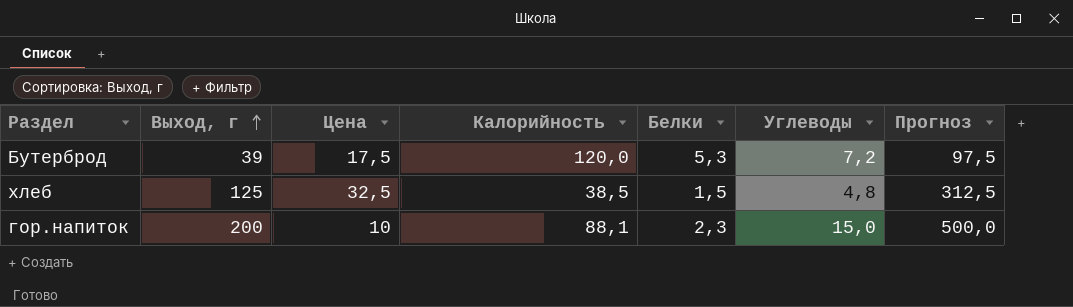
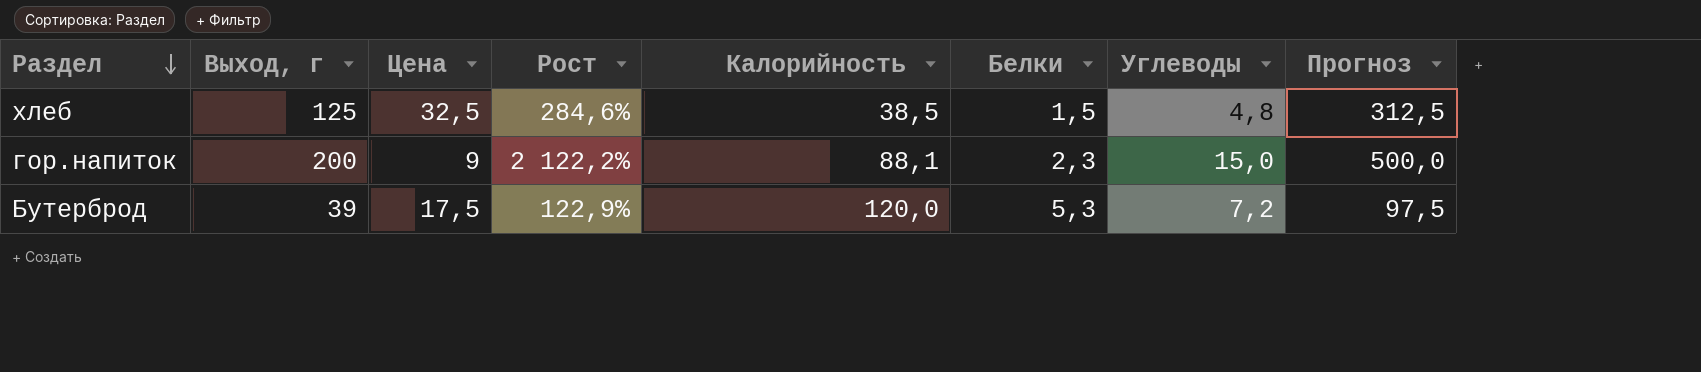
row order: Выход, г ascending -> Раздел descending
column Рост | formula: none -> ([Выход, г] - [Цена]) / [Цена]
гор.напиток | Цена: 10 -> 9

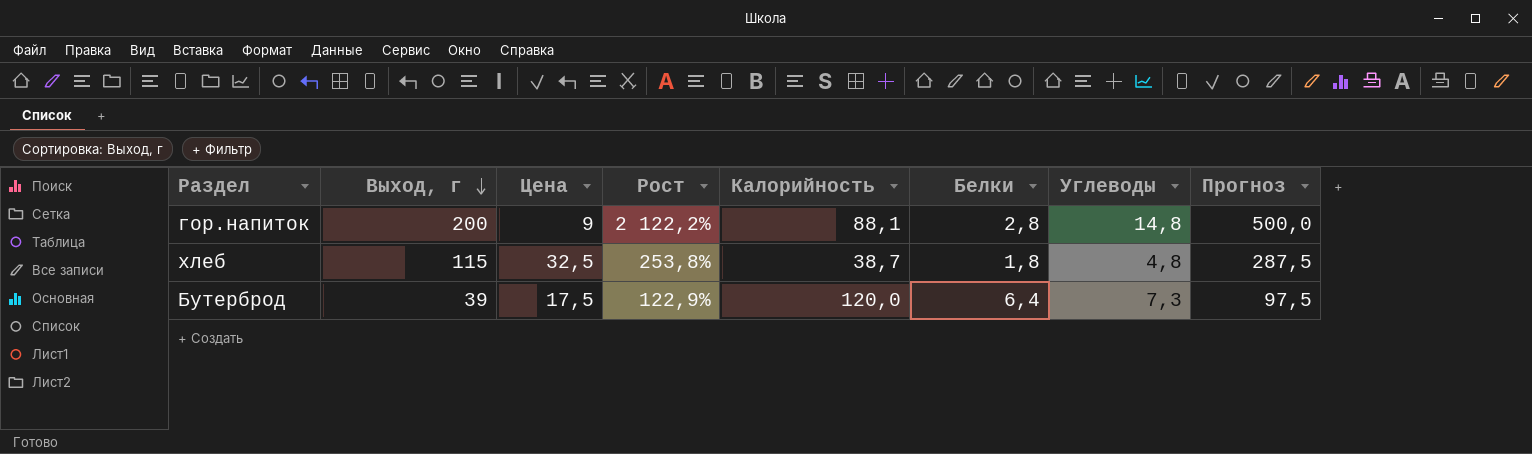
row order: Раздел descending -> Выход, г descending
гор.напиток | Белки: 2,3 -> 2,8
гор.напиток | Углеводы: 15,0 -> 14,8
хлеб | Выход, г: 125 -> 115
хлеб | Рост: 284,6% -> 253,8%
хлеб | Калорийность: 38,5 -> 38,7
хлеб | Белки: 1,5 -> 1,8
хлеб | Прогноз: 312,5 -> 287,5
Бутерброд | Белки: 5,3 -> 6,4
Бутерброд | Углеводы: 7,2 -> 7,3

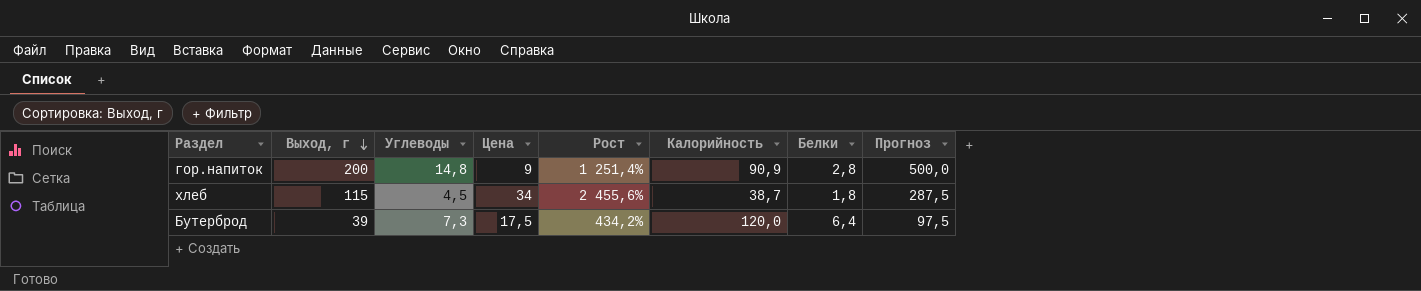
column Углеводы | position: 7 -> 3
column Рост | formula: ([Выход, г] - [Цена]) / [Цена] -> ([Выход, г] - [Углеводы]) / [Углеводы]
гор.напиток | Калорийность: 88,1 -> 90,9
хлеб | Углеводы: 4,8 -> 4,5
хлеб | Цена: 32,5 -> 34

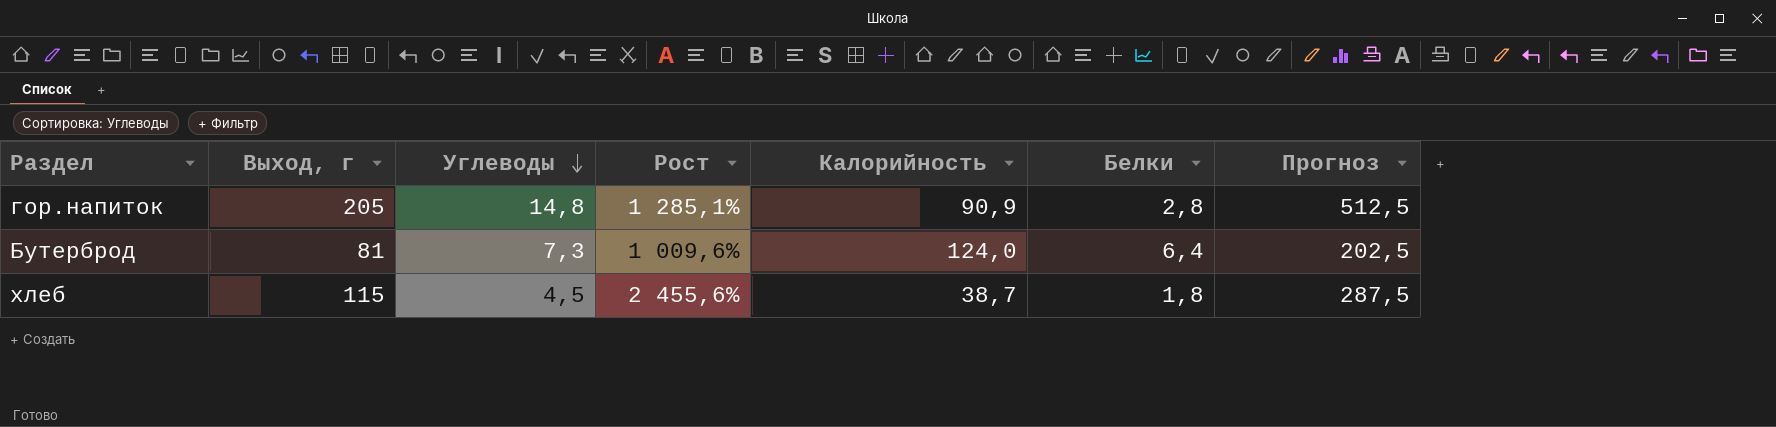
row order: Выход, г descending -> Углеводы descending
column Цена | position: 4 -> none
гор.напиток | Выход, г: 200 -> 205
гор.напиток | Рост: 1 251,4% -> 1 285,1%
гор.напиток | Прогноз: 500,0 -> 512,5
Бутерброд | Выход, г: 39 -> 81
Бутерброд | Рост: 434,2% -> 1 009,6%
Бутерброд | Калорийность: 120,0 -> 124,0
Бутерброд | Прогноз: 97,5 -> 202,5

